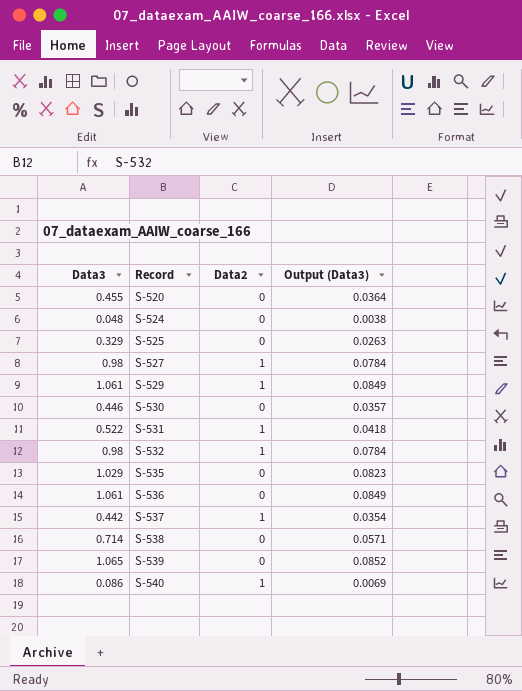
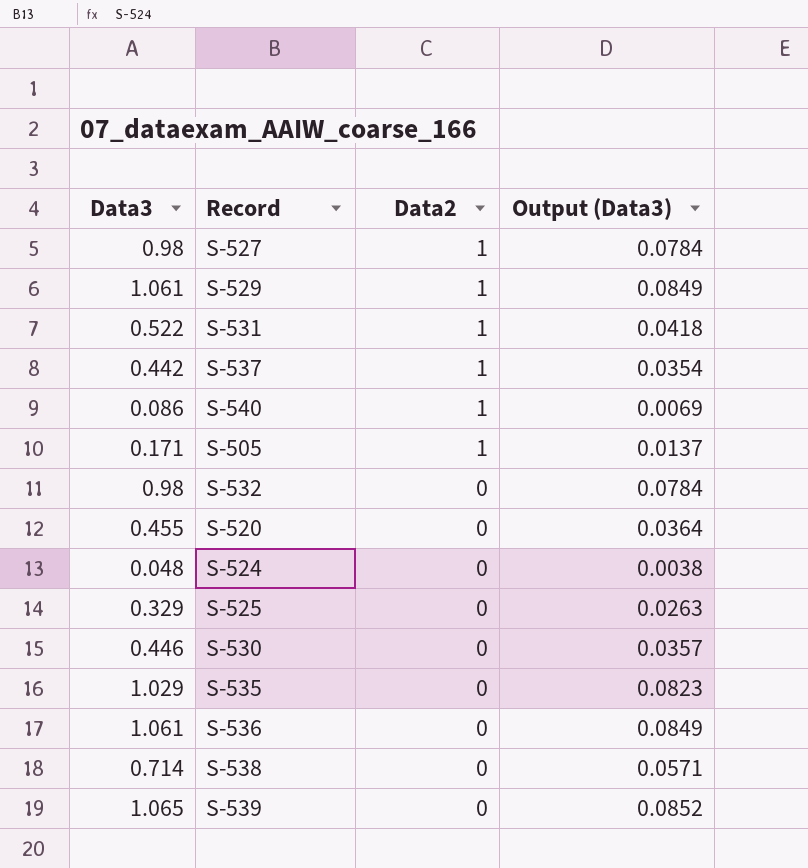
row order: Record ascending -> Data2 descending
row S-505: none -> 0.171 | 1 | 0.0137
S-532 | Data2: 1 -> 0

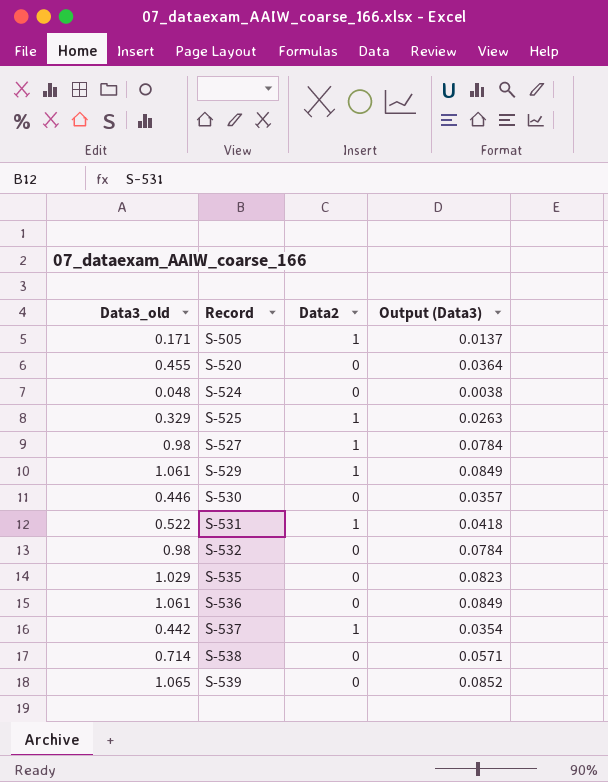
row order: Data2 descending -> Record ascending
column name: Data3 -> Data3_old
row S-540: 0.086 | 1 | 0.0069 -> none
S-525 | Data2: 0 -> 1

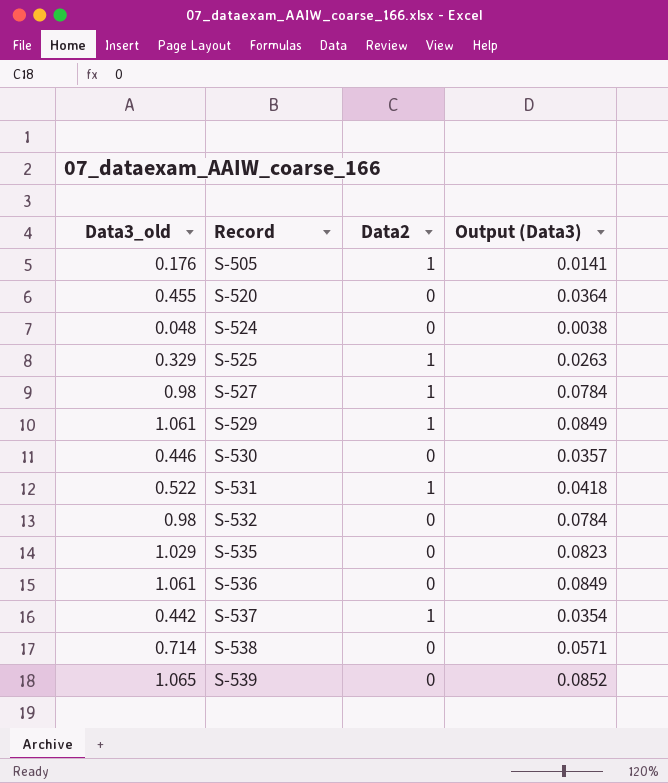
S-505 | Data3_old: 0.171 -> 0.176
S-505 | Output (Data3): 0.0137 -> 0.0141

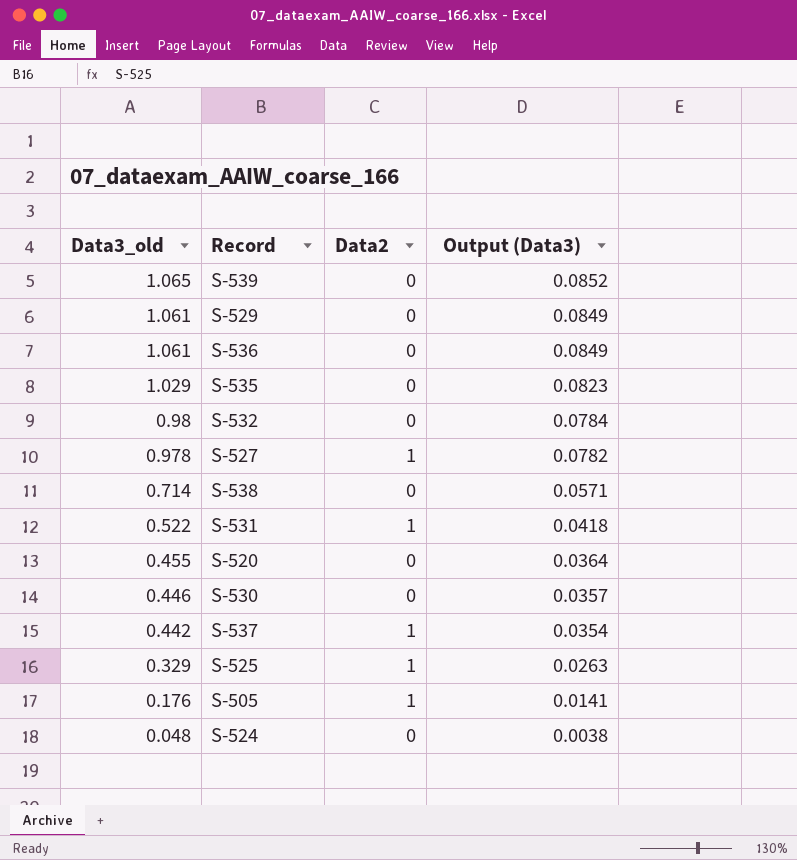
row order: Record ascending -> Data3_old descending
S-529 | Data2: 1 -> 0
S-527 | Data3_old: 0.98 -> 0.978
S-527 | Output (Data3): 0.0784 -> 0.0782

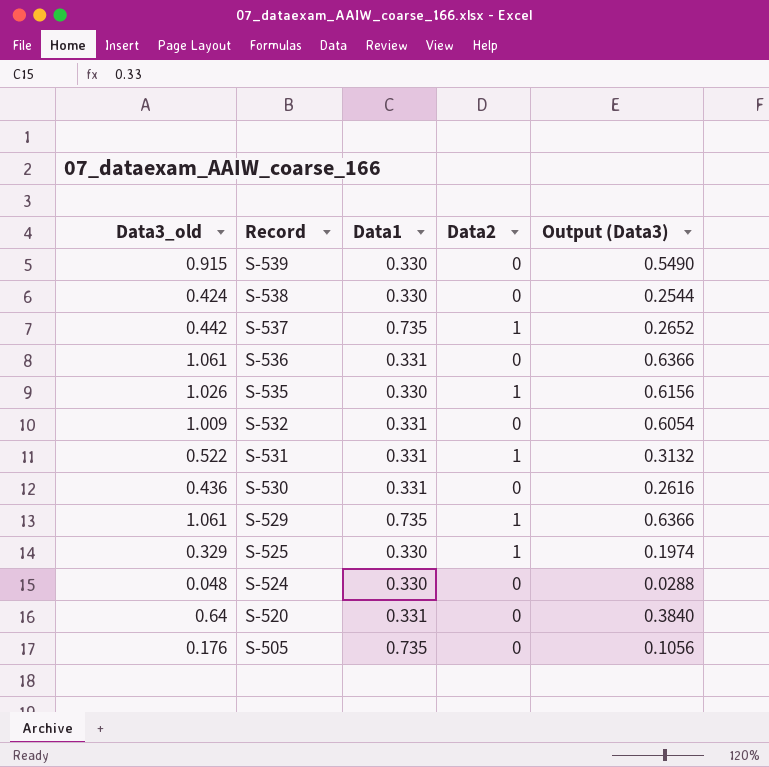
row order: Data3_old descending -> Record descending
column Data1 | position: none -> 3
column Output (Data3) | formula: [Data3_old] * 0.08 -> [Data3_old] * 0.6
row S-527: 0.978 | 1 | 0.0782 -> none
S-539 | Data3_old: 1.065 -> 0.915
S-538 | Data3_old: 0.714 -> 0.424
S-535 | Data3_old: 1.029 -> 1.026
S-535 | Data2: 0 -> 1
S-532 | Data3_old: 0.98 -> 1.009
S-530 | Data3_old: 0.446 -> 0.436
S-529 | Data2: 0 -> 1
S-520 | Data3_old: 0.455 -> 0.64
S-505 | Data2: 1 -> 0

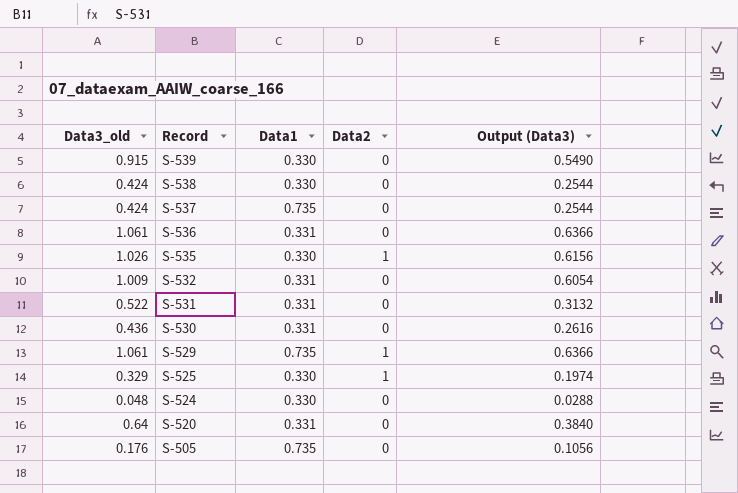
S-537 | Data3_old: 0.442 -> 0.424
S-537 | Data2: 1 -> 0
S-537 | Output (Data3): 0.2652 -> 0.2544
S-531 | Data2: 1 -> 0

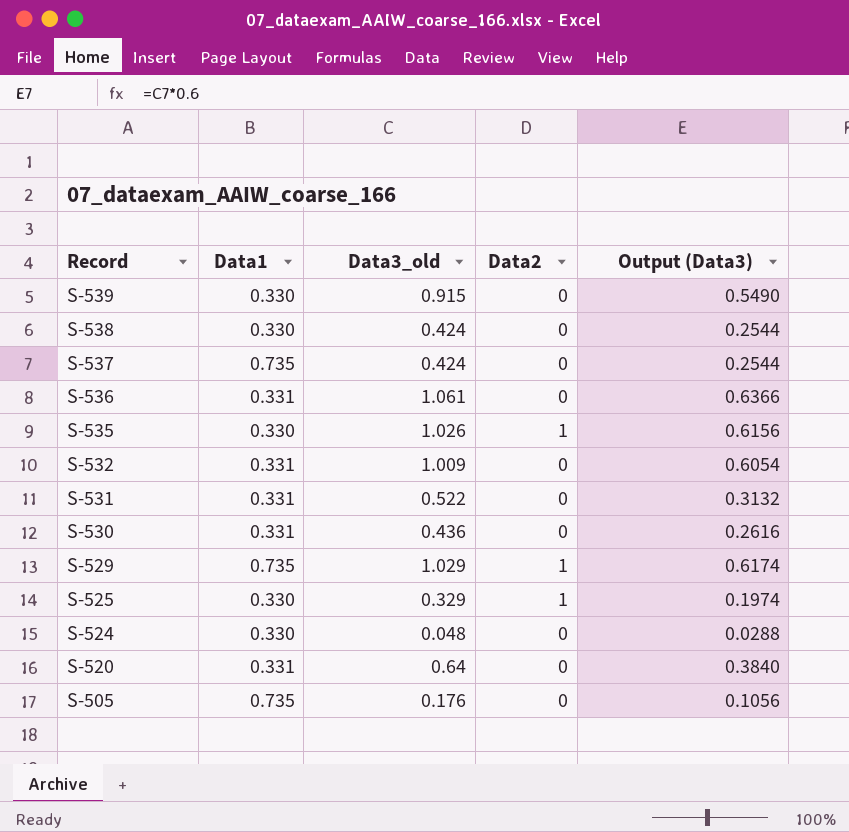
column Data3_old | position: 1 -> 3
S-529 | Data3_old: 1.061 -> 1.029
S-529 | Output (Data3): 0.6366 -> 0.6174

